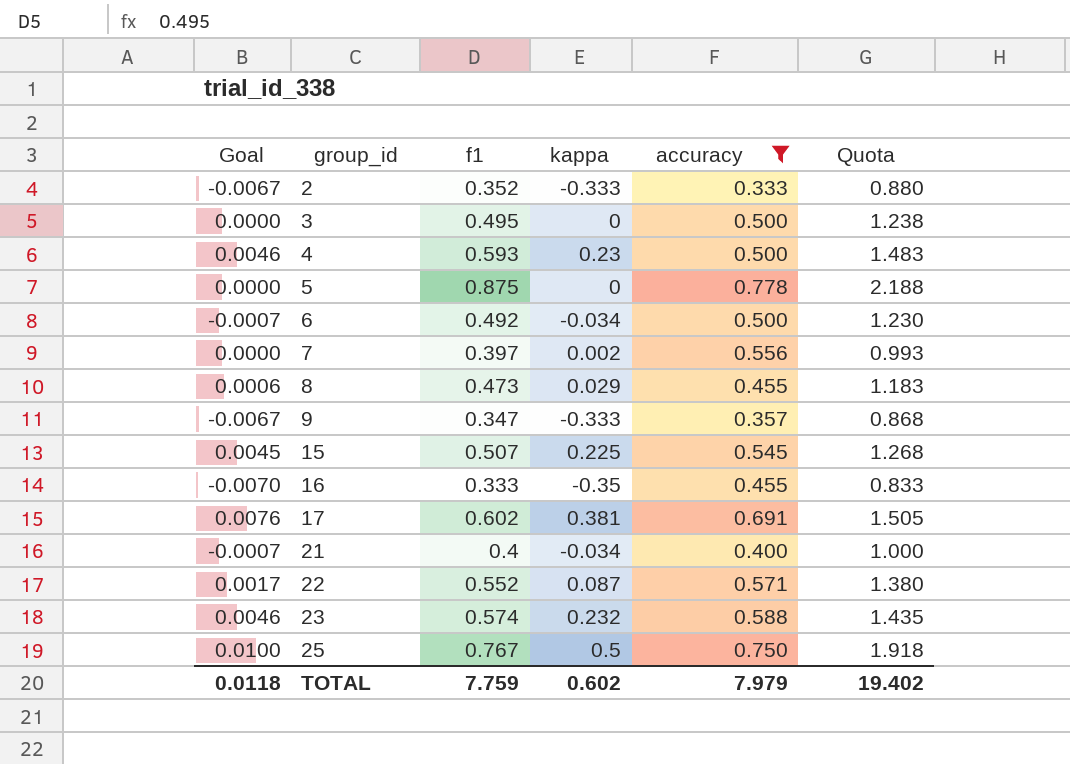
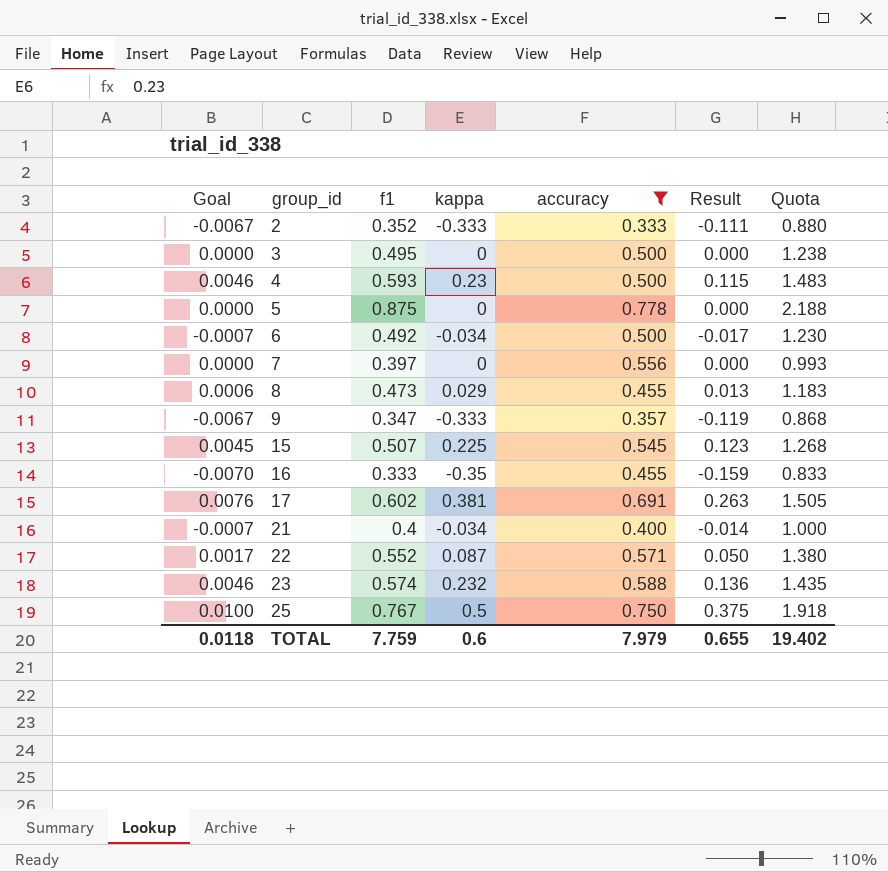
column Result | formula: none -> [kappa] * [accuracy]
7 | kappa: 0.002 -> 0
TOTAL | kappa: 0.602 -> 0.6

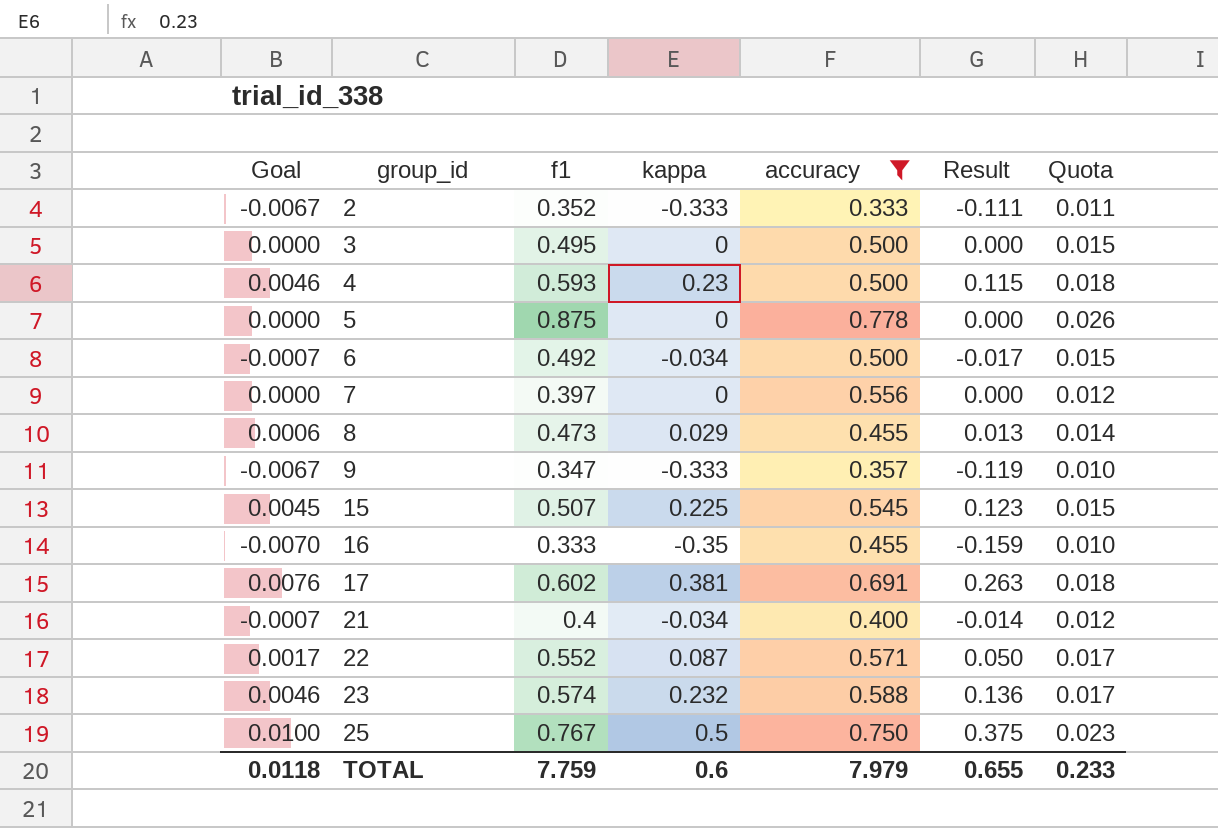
column Quota | formula: [f1] * 2.5 -> [f1] * 0.03
TOTAL | Quota: 19.402 -> 0.233

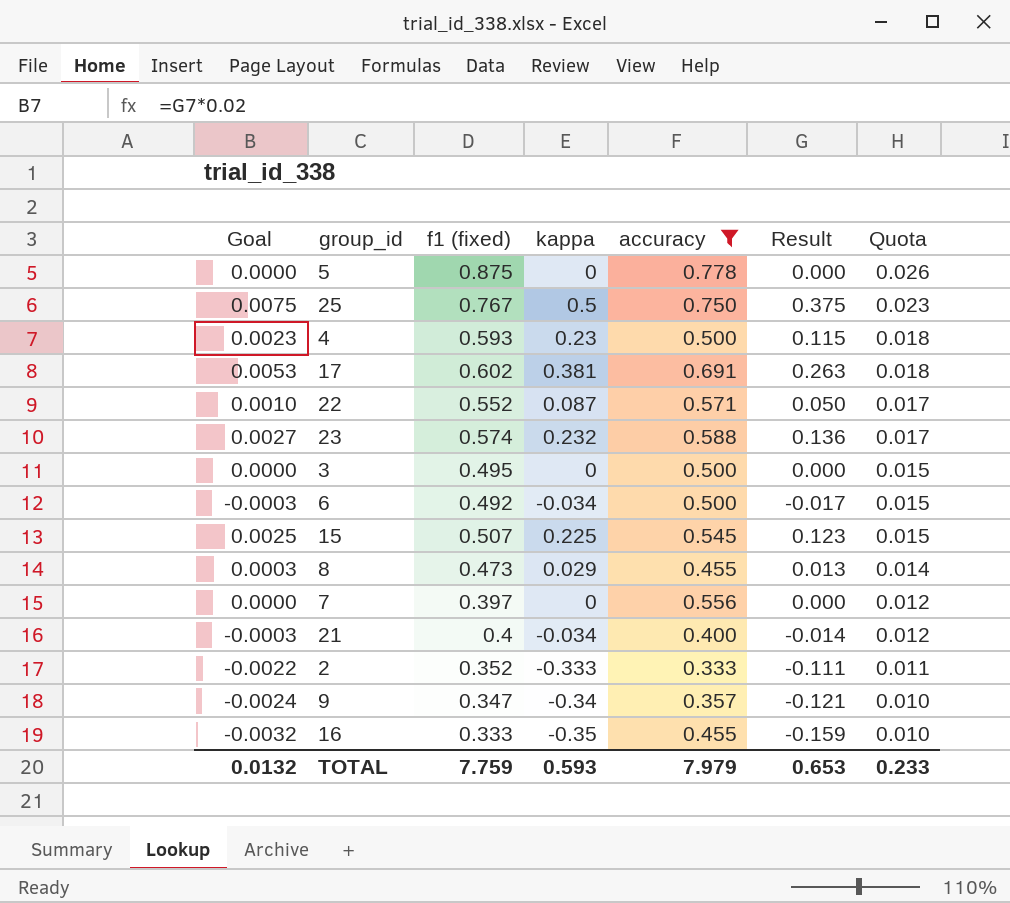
row order: group_id ascending -> Quota descending
column Goal | formula: [kappa] * 0.02 -> [Result] * 0.02
column name: f1 -> f1 (fixed)
9 | kappa: -0.333 -> -0.34
9 | Result: -0.119 -> -0.121
TOTAL | Goal: 0.0118 -> 0.0132
TOTAL | kappa: 0.6 -> 0.593
TOTAL | Result: 0.655 -> 0.653

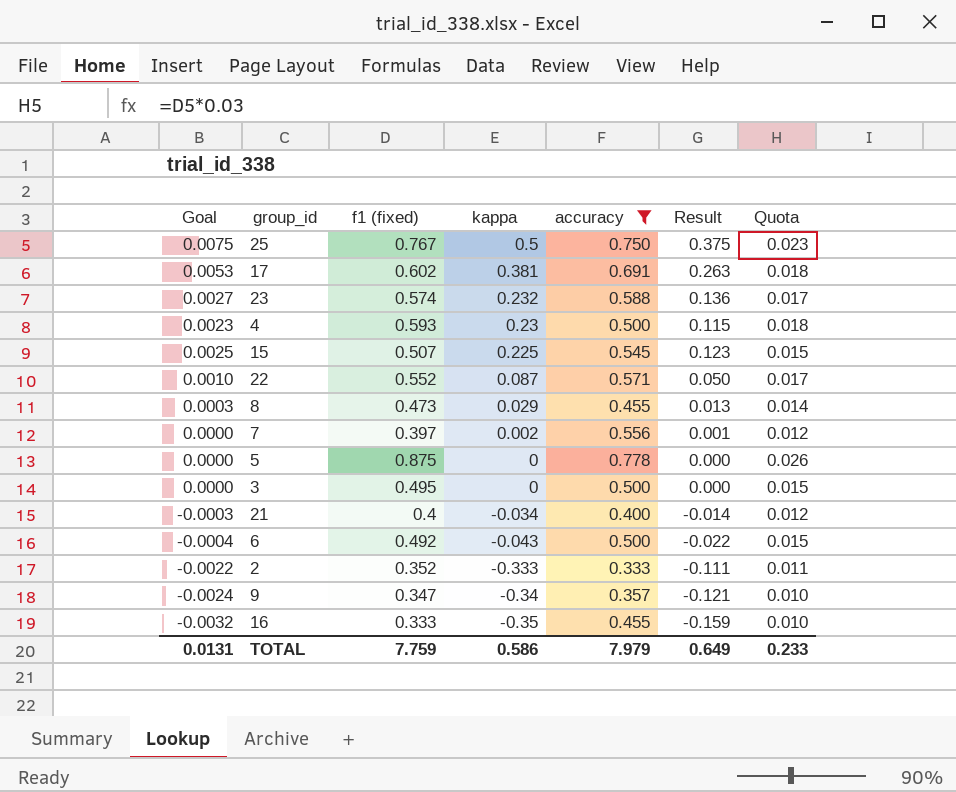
row order: Quota descending -> kappa descending
7 | kappa: 0 -> 0.002
7 | Result: 0.000 -> 0.001
6 | Goal: -0.0003 -> -0.0004
6 | kappa: -0.034 -> -0.043
6 | Result: -0.017 -> -0.022
TOTAL | Goal: 0.0132 -> 0.0131
TOTAL | kappa: 0.593 -> 0.586
TOTAL | Result: 0.653 -> 0.649

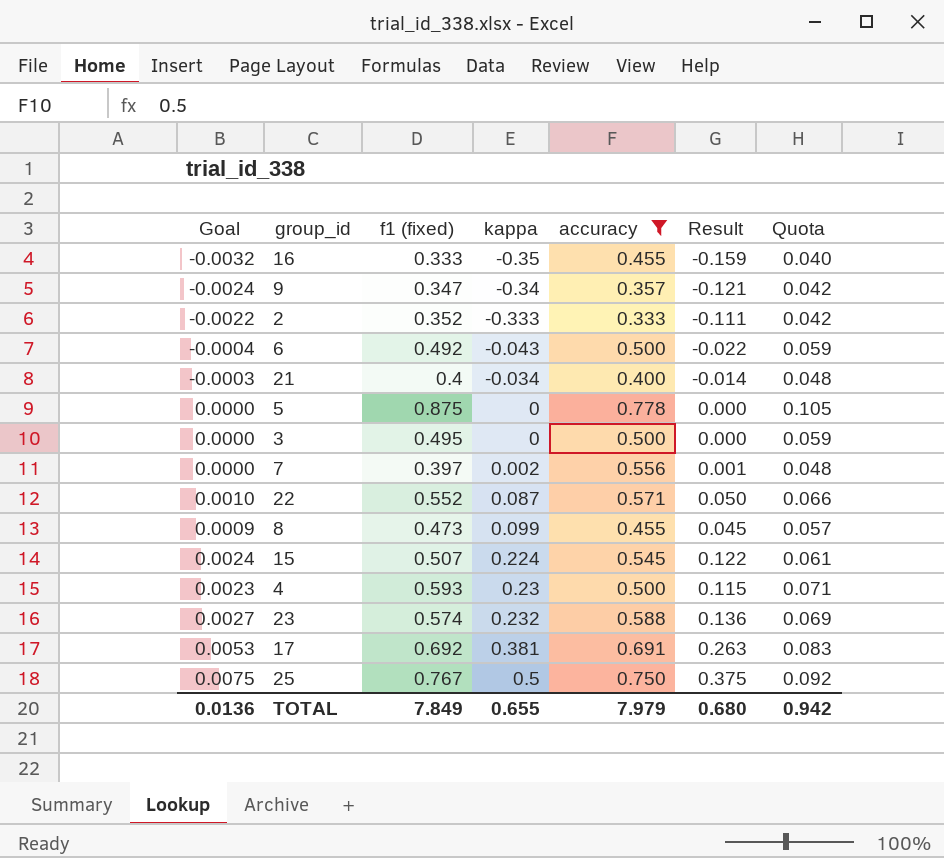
row order: kappa descending -> kappa ascending
column Quota | formula: [f1 (fixed)] * 0.03 -> [f1 (fixed)] * 0.12
8 | Goal: 0.0003 -> 0.0009
8 | kappa: 0.029 -> 0.099
8 | Result: 0.013 -> 0.045
15 | Goal: 0.0025 -> 0.0024
15 | kappa: 0.225 -> 0.224
15 | Result: 0.123 -> 0.122
17 | f1 (fixed): 0.602 -> 0.692
TOTAL | Goal: 0.0131 -> 0.0136
TOTAL | f1 (fixed): 7.759 -> 7.849
TOTAL | kappa: 0.586 -> 0.655
TOTAL | Result: 0.649 -> 0.680
TOTAL | Quota: 0.233 -> 0.942

